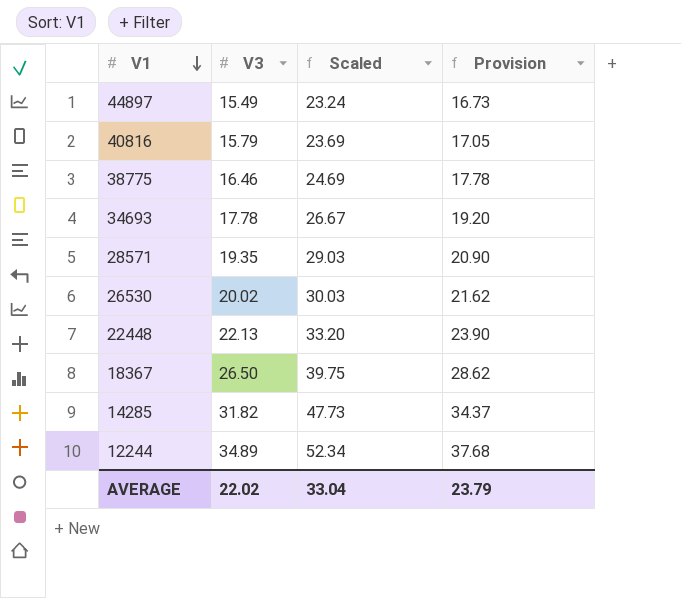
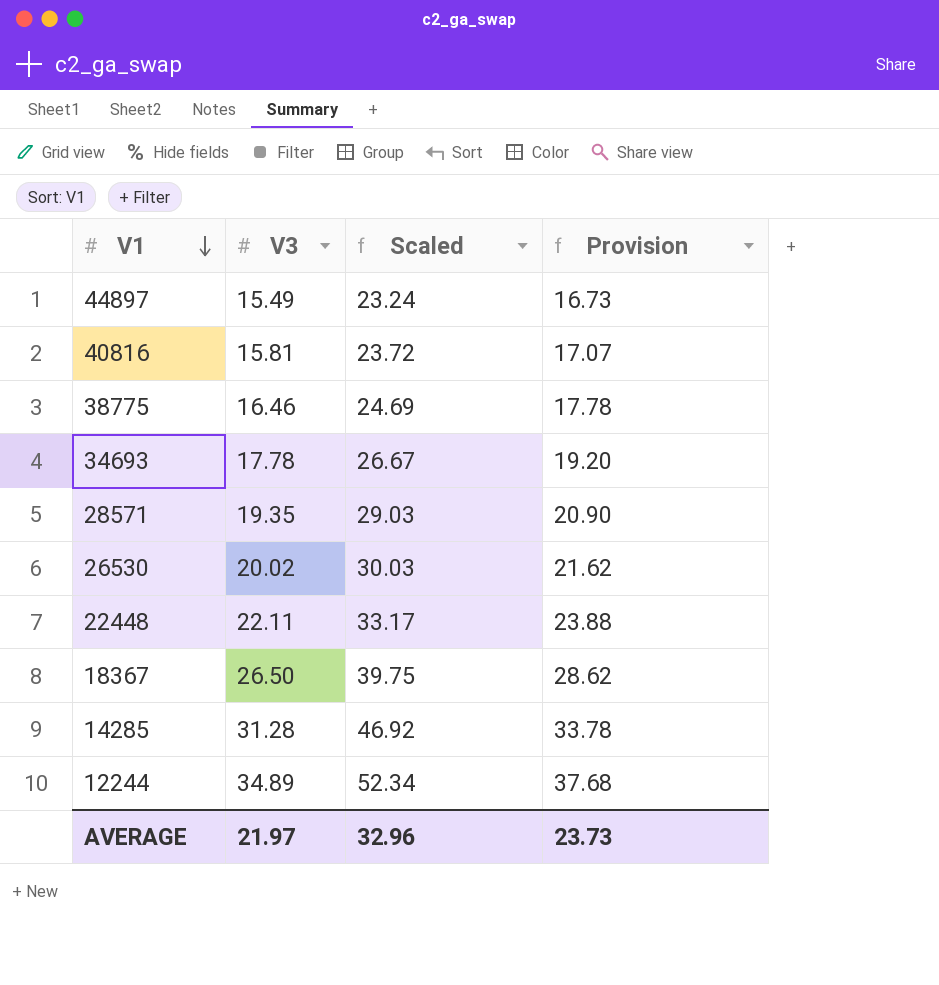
40816 | V3: 15.79 -> 15.81
40816 | Scaled: 23.69 -> 23.72
40816 | Provision: 17.05 -> 17.07
22448 | V3: 22.13 -> 22.11
22448 | Scaled: 33.20 -> 33.17
22448 | Provision: 23.90 -> 23.88
14285 | V3: 31.82 -> 31.28
14285 | Scaled: 47.73 -> 46.92
14285 | Provision: 34.37 -> 33.78
AVERAGE | V3: 22.02 -> 21.97
AVERAGE | Scaled: 33.04 -> 32.96
AVERAGE | Provision: 23.79 -> 23.73

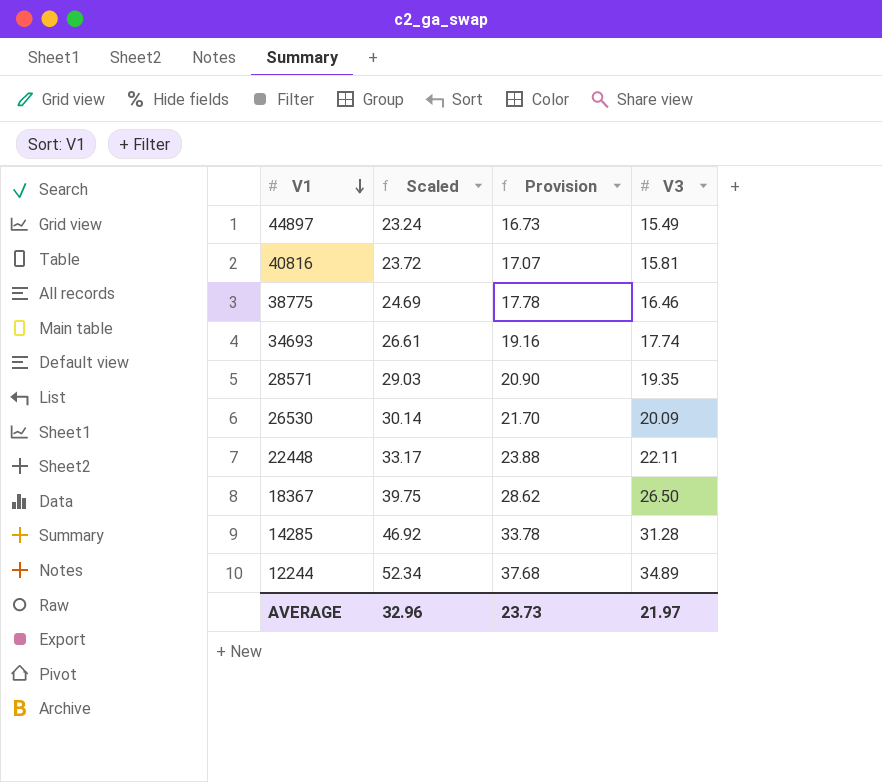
column V3 | position: 2 -> 4
34693 | Scaled: 26.67 -> 26.61
34693 | Provision: 19.20 -> 19.16
34693 | V3: 17.78 -> 17.74
26530 | Scaled: 30.03 -> 30.14
26530 | Provision: 21.62 -> 21.70
26530 | V3: 20.02 -> 20.09

